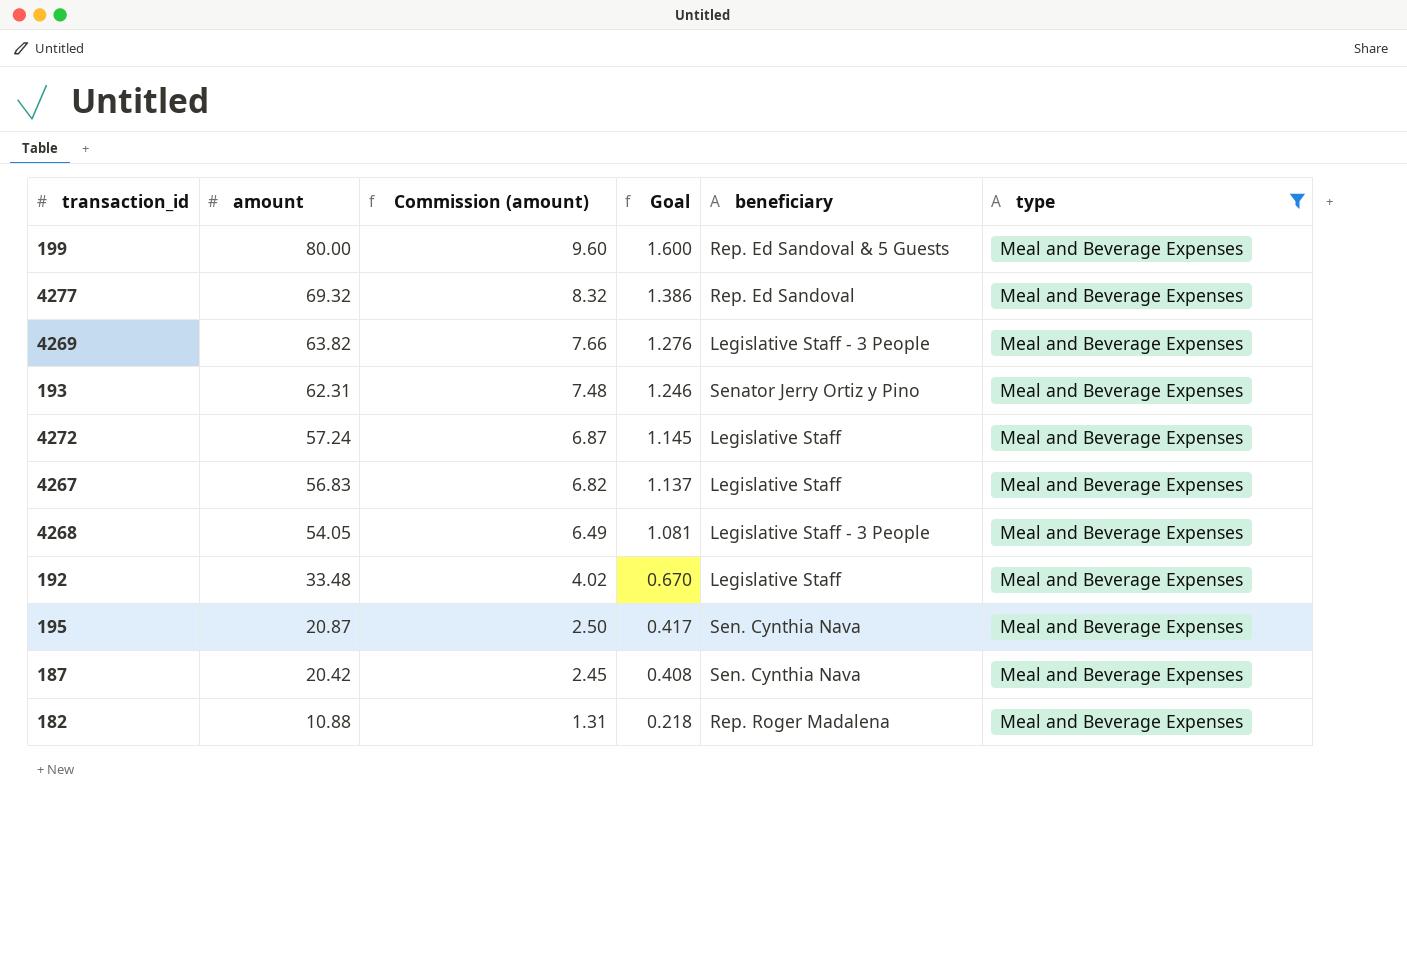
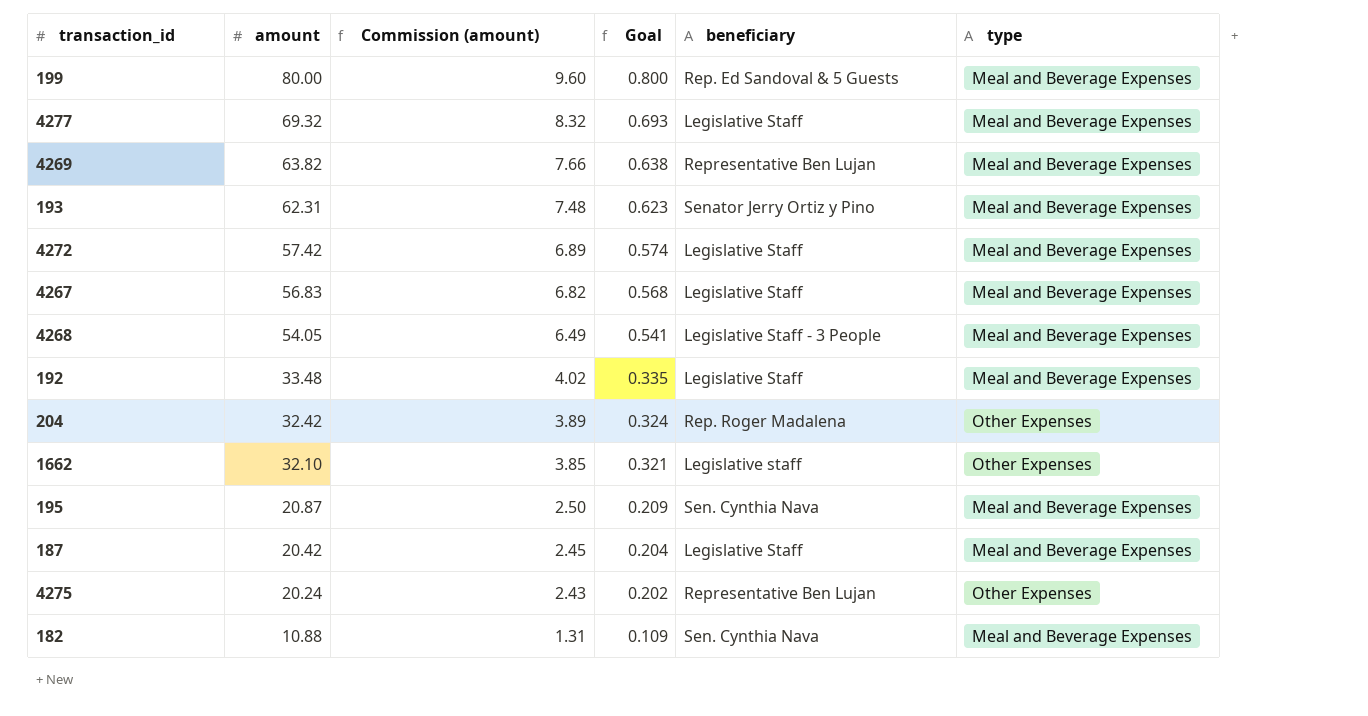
filter: type = Meal and Beverage Expenses -> none
column Goal | formula: [amount] * 0.02 -> [amount] * 0.01
4277 | beneficiary: Rep. Ed Sandoval -> Legislative Staff
4269 | beneficiary: Legislative Staff - 3 People -> Representative Ben Lujan
4272 | amount: 57.24 -> 57.42
4272 | Commission (amount): 6.87 -> 6.89
187 | beneficiary: Sen. Cynthia Nava -> Legislative Staff
182 | beneficiary: Rep. Roger Madalena -> Sen. Cynthia Nava

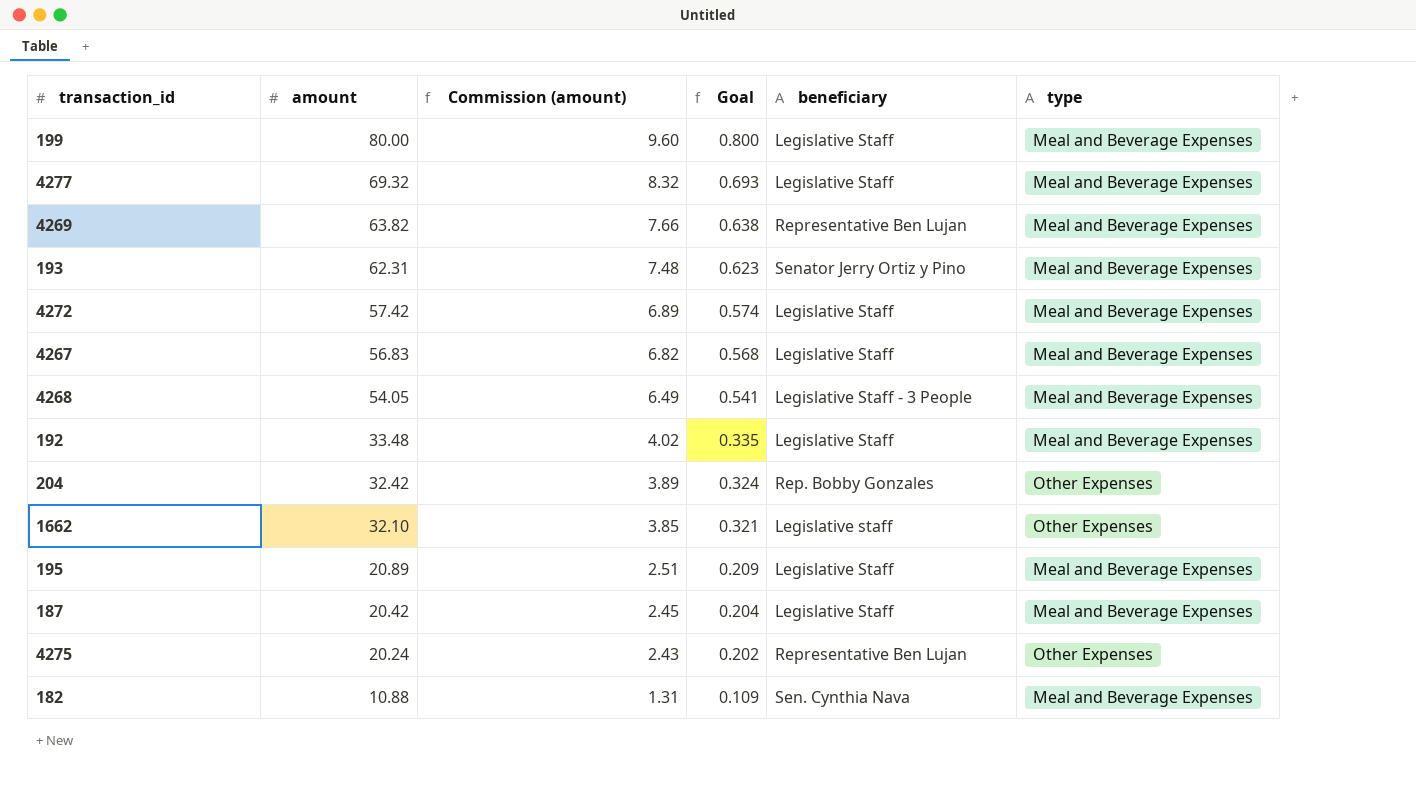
199 | beneficiary: Rep. Ed Sandoval & 5 Guests -> Legislative Staff
204 | beneficiary: Rep. Roger Madalena -> Rep. Bobby Gonzales
195 | amount: 20.87 -> 20.89
195 | Commission (amount): 2.50 -> 2.51
195 | beneficiary: Sen. Cynthia Nava -> Legislative Staff

